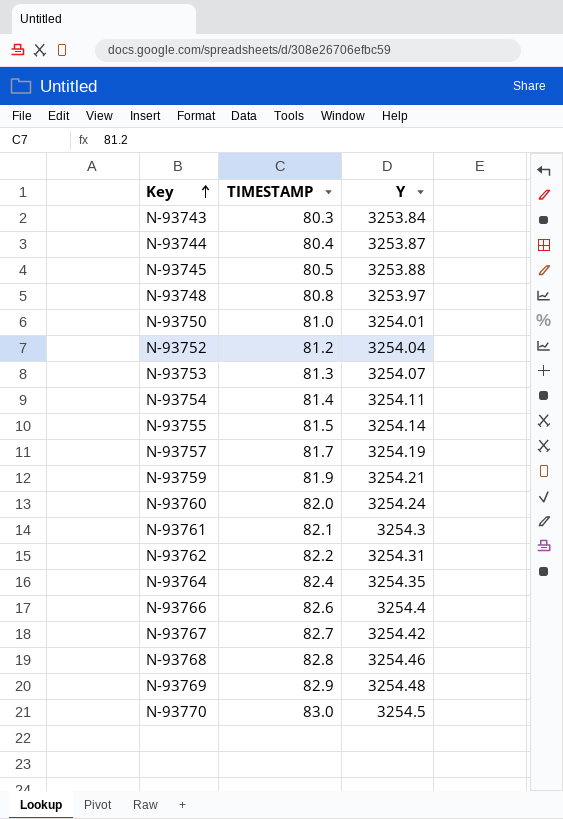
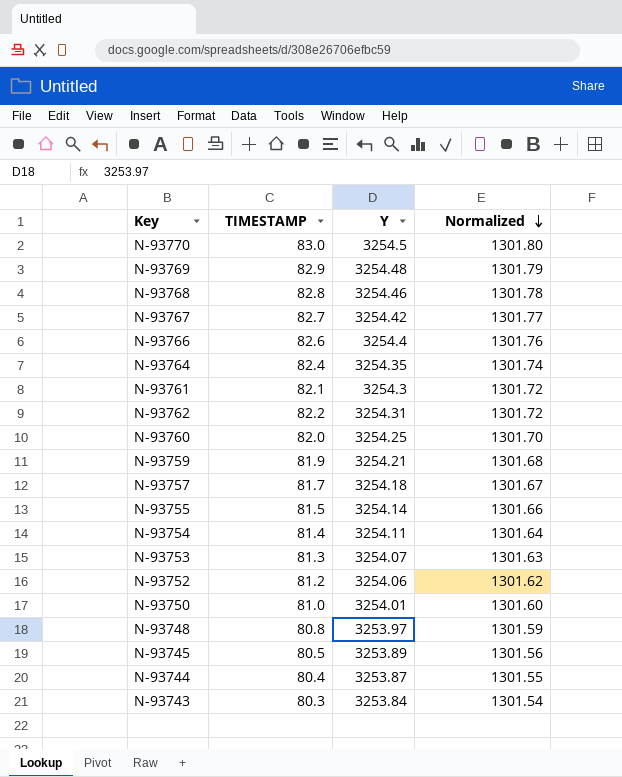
row order: Key ascending -> Normalized descending
column Normalized | formula: none -> [Y] * 0.4
N-93760 | Y: 3254.24 -> 3254.25
N-93757 | Y: 3254.19 -> 3254.18
N-93752 | Y: 3254.04 -> 3254.06
N-93745 | Y: 3253.88 -> 3253.89

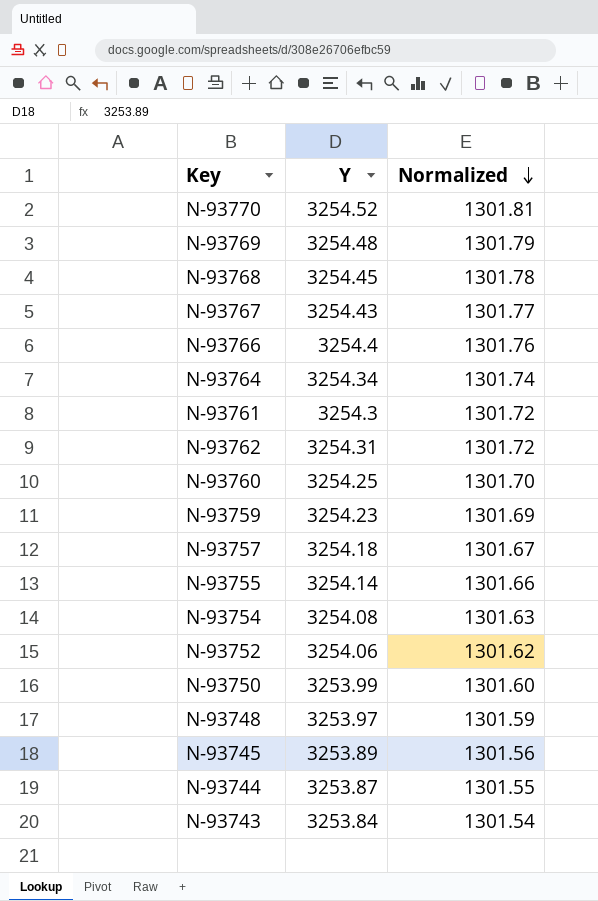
column TIMESTAMP | position: 2 -> none
row N-93753: 81.3 | 3254.07 | 1301.63 -> none
N-93770 | Y: 3254.5 -> 3254.52
N-93770 | Normalized: 1301.80 -> 1301.81
N-93768 | Y: 3254.46 -> 3254.45
N-93767 | Y: 3254.42 -> 3254.43
N-93764 | Y: 3254.35 -> 3254.34
N-93759 | Y: 3254.21 -> 3254.23
N-93759 | Normalized: 1301.68 -> 1301.69
N-93754 | Y: 3254.11 -> 3254.08
N-93754 | Normalized: 1301.64 -> 1301.63
N-93750 | Y: 3254.01 -> 3253.99

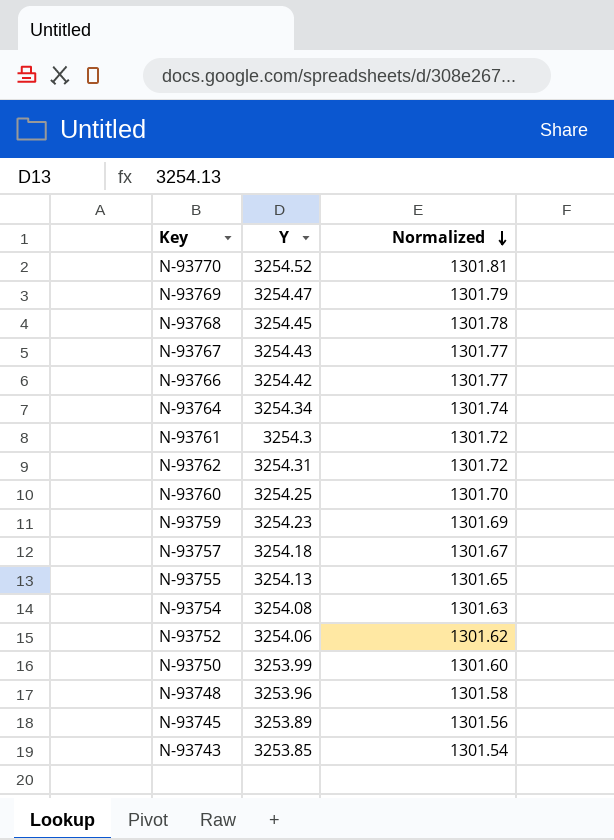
row N-93744: 3253.87 | 1301.55 -> none
N-93769 | Y: 3254.48 -> 3254.47
N-93766 | Y: 3254.4 -> 3254.42
N-93766 | Normalized: 1301.76 -> 1301.77
N-93755 | Y: 3254.14 -> 3254.13
N-93755 | Normalized: 1301.66 -> 1301.65
N-93748 | Y: 3253.97 -> 3253.96
N-93748 | Normalized: 1301.59 -> 1301.58
N-93743 | Y: 3253.84 -> 3253.85

